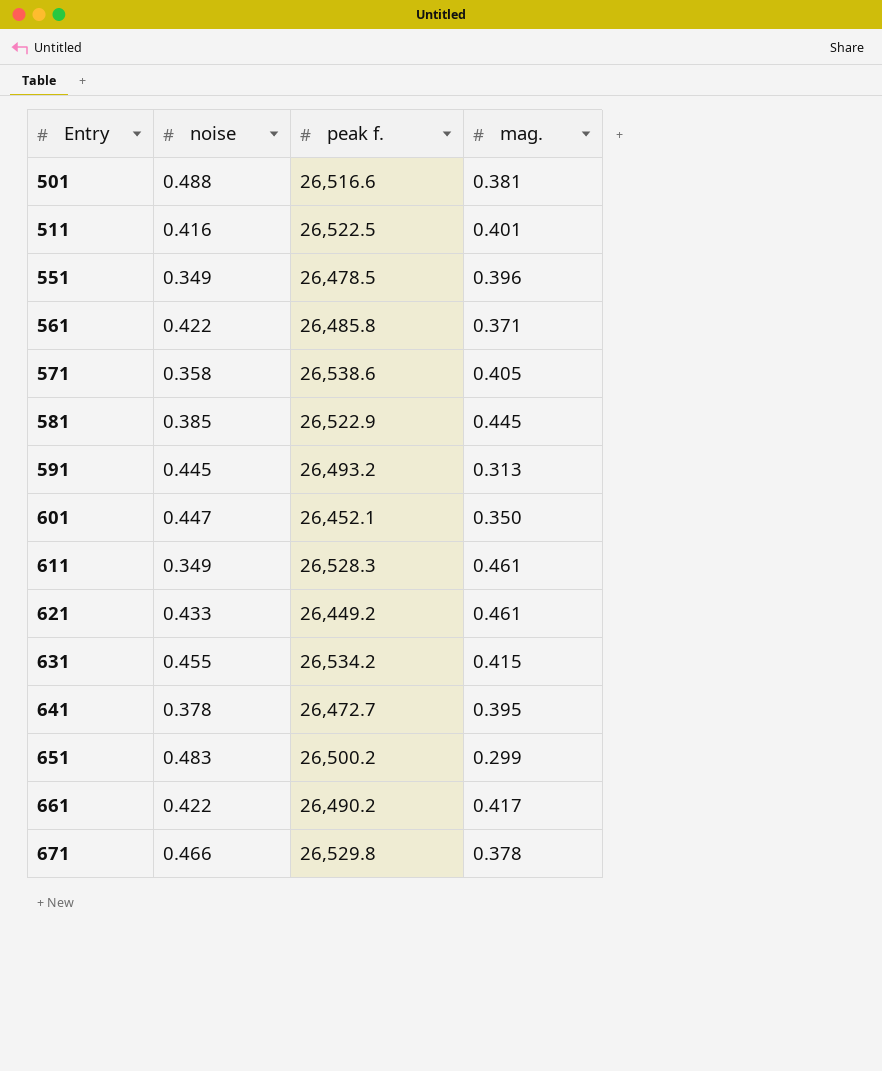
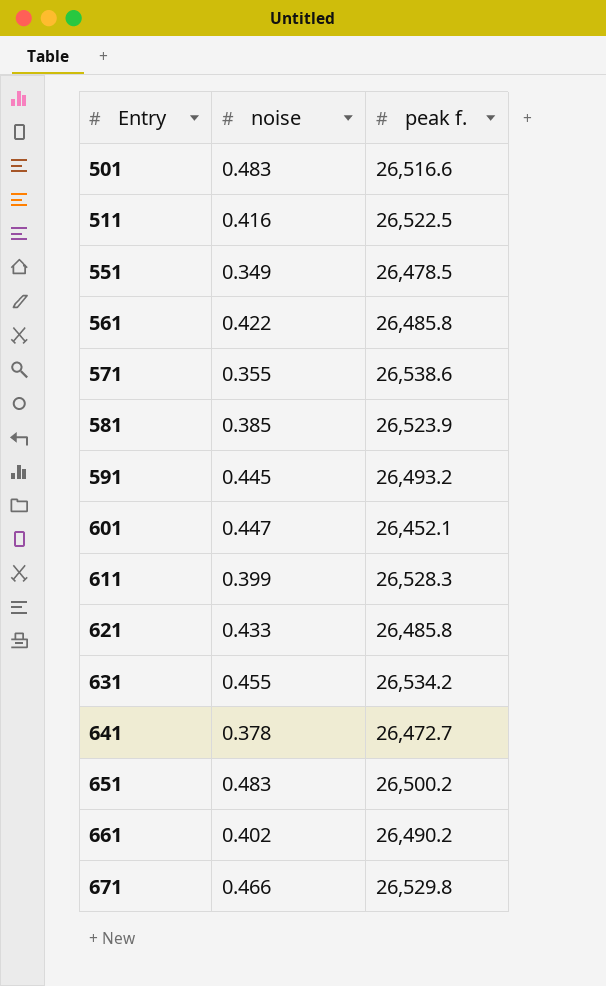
column mag. | position: 4 -> none
501 | noise: 0.488 -> 0.483
571 | noise: 0.358 -> 0.355
581 | peak f.: 26,522.9 -> 26,523.9
611 | noise: 0.349 -> 0.399
621 | peak f.: 26,449.2 -> 26,485.8
661 | noise: 0.422 -> 0.402

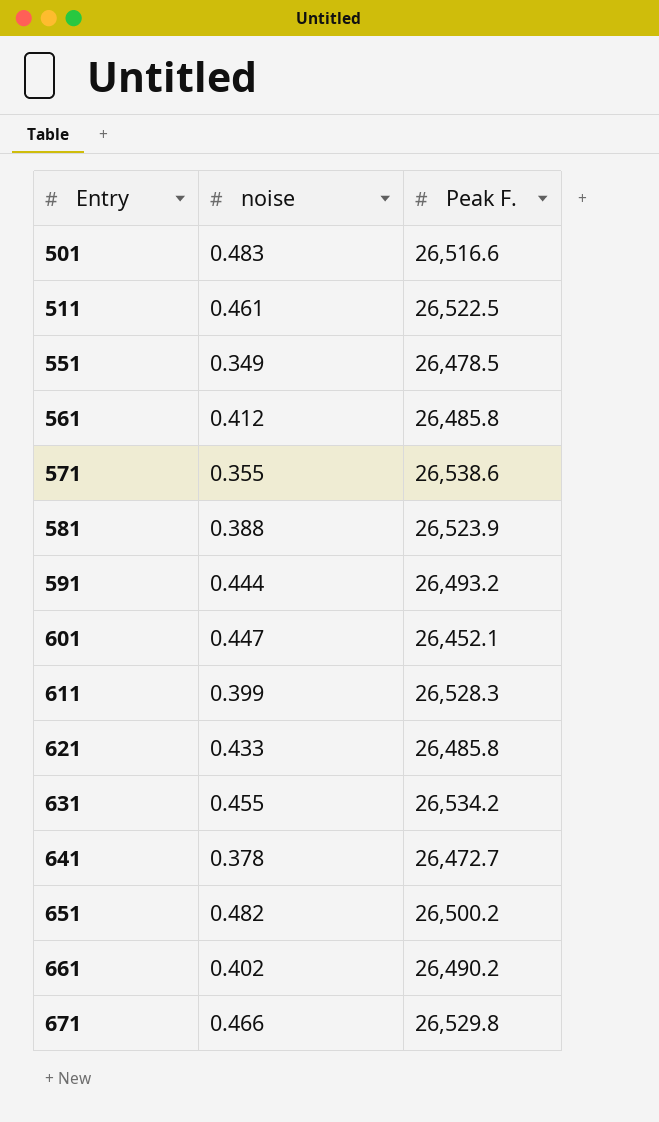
column name: peak f. -> Peak F.
511 | noise: 0.416 -> 0.461
561 | noise: 0.422 -> 0.412
581 | noise: 0.385 -> 0.388
591 | noise: 0.445 -> 0.444
651 | noise: 0.483 -> 0.482

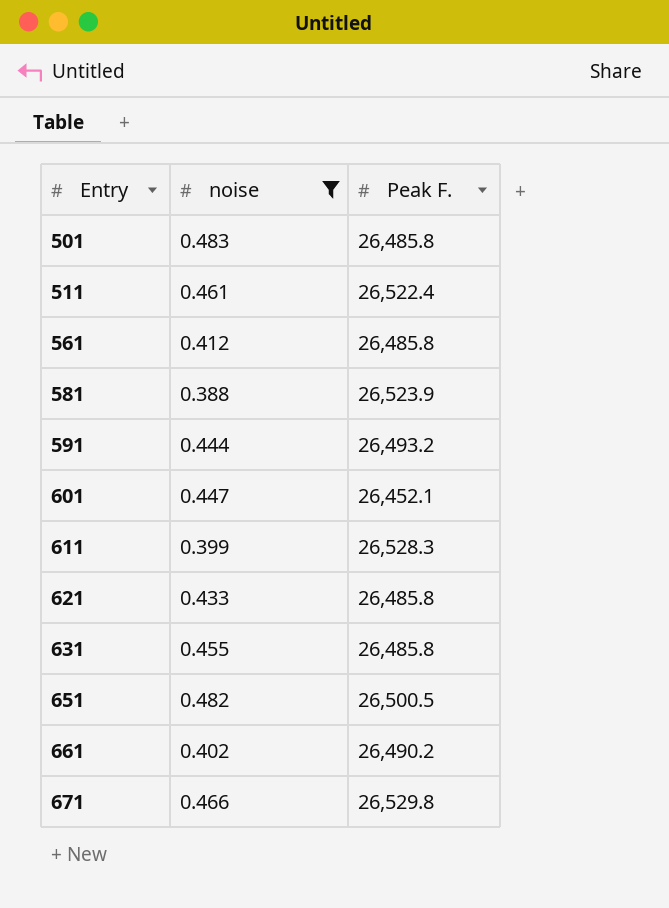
filter: none -> noise >= 0.388
501 | Peak F.: 26,516.6 -> 26,485.8
511 | Peak F.: 26,522.5 -> 26,522.4
631 | Peak F.: 26,534.2 -> 26,485.8
651 | Peak F.: 26,500.2 -> 26,500.5

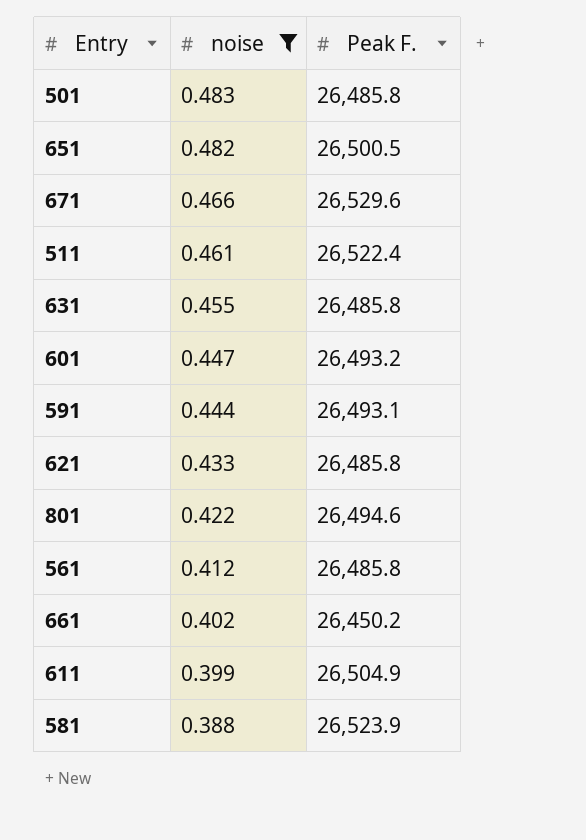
row order: Entry ascending -> noise descending
671 | Peak F.: 26,529.8 -> 26,529.6
601 | Peak F.: 26,452.1 -> 26,493.2
591 | Peak F.: 26,493.2 -> 26,493.1
row 801: none -> 0.422 | 26,494.6
661 | Peak F.: 26,490.2 -> 26,450.2
611 | Peak F.: 26,528.3 -> 26,504.9

